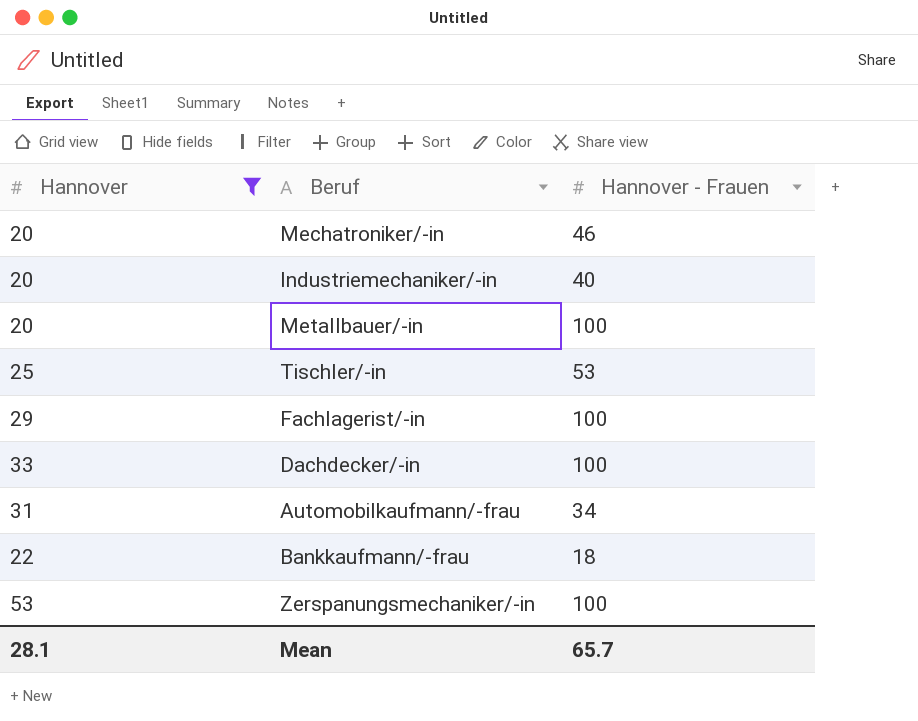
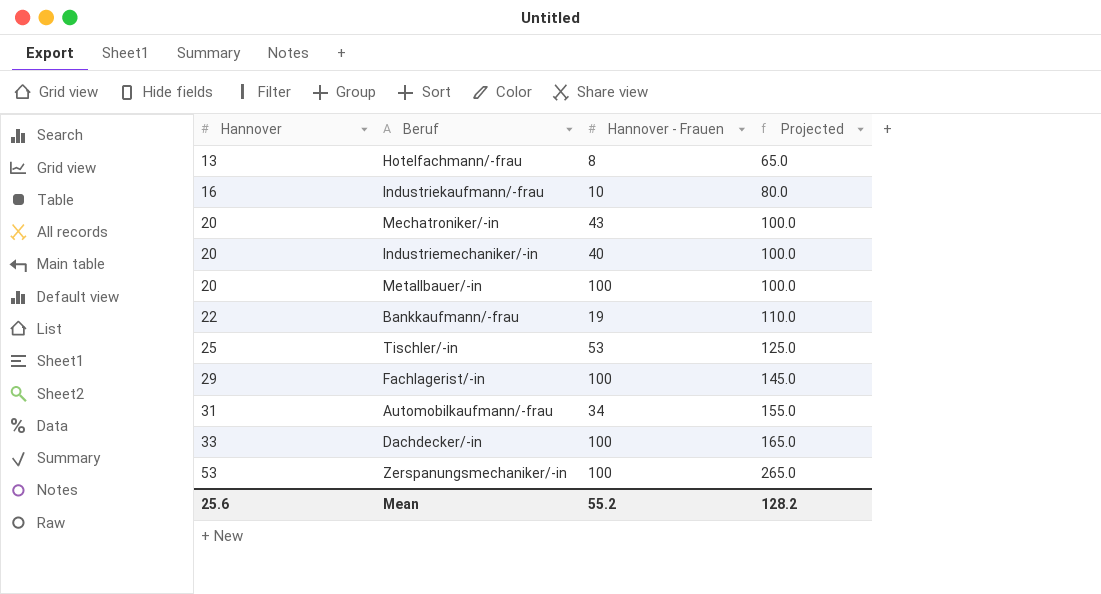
filter: Hannover >= 20 -> none
row order: none -> Hannover ascending
column Projected | formula: none -> [Hannover] * 5
Mechatroniker/-in | Hannover - Frauen: 46 -> 43
Bankkaufmann/-frau | Hannover - Frauen: 18 -> 19
Mean | Hannover: 28.1 -> 25.6
Mean | Hannover - Frauen: 65.7 -> 55.2

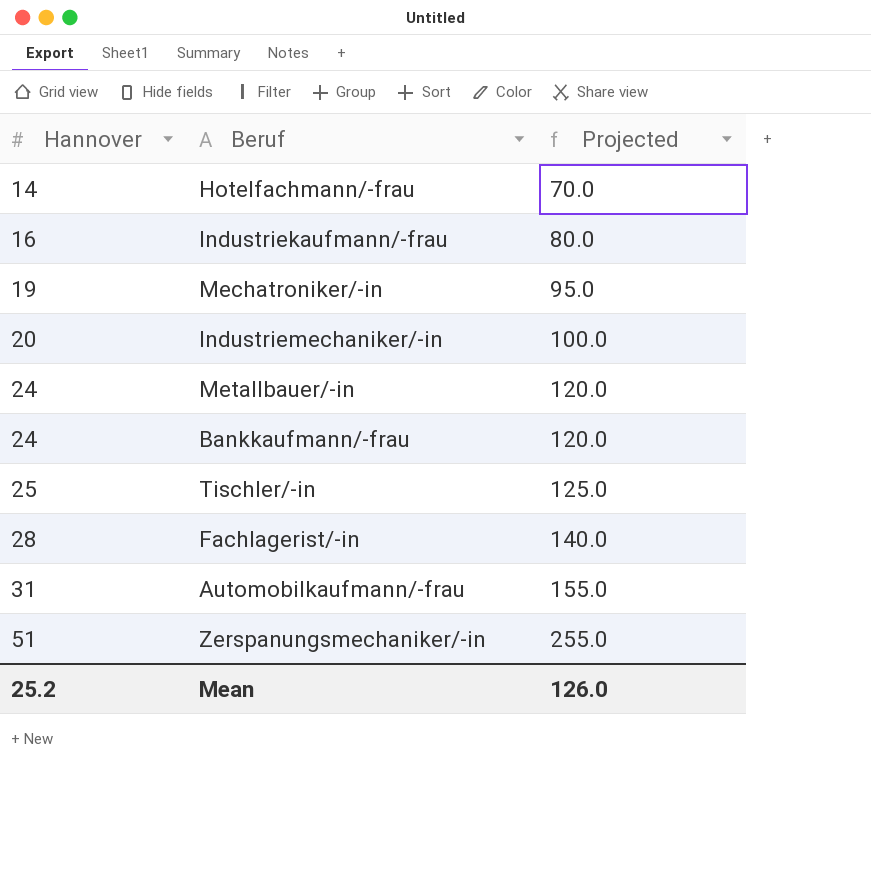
column Hannover - Frauen | position: 3 -> none
row Dachdecker/-in: 33 | 100 | 165.0 -> none
Hotelfachmann/-frau | Hannover: 13 -> 14
Hotelfachmann/-frau | Projected: 65.0 -> 70.0
Mechatroniker/-in | Hannover: 20 -> 19
Mechatroniker/-in | Projected: 100.0 -> 95.0
Metallbauer/-in | Hannover: 20 -> 24
Metallbauer/-in | Projected: 100.0 -> 120.0
Bankkaufmann/-frau | Hannover: 22 -> 24
Bankkaufmann/-frau | Projected: 110.0 -> 120.0
Fachlagerist/-in | Hannover: 29 -> 28
Fachlagerist/-in | Projected: 145.0 -> 140.0
Zerspanungsmechaniker/-in | Hannover: 53 -> 51
Zerspanungsmechaniker/-in | Projected: 265.0 -> 255.0
Mean | Hannover: 25.6 -> 25.2
Mean | Projected: 128.2 -> 126.0

